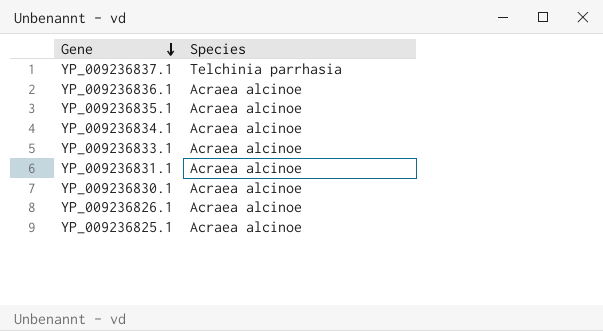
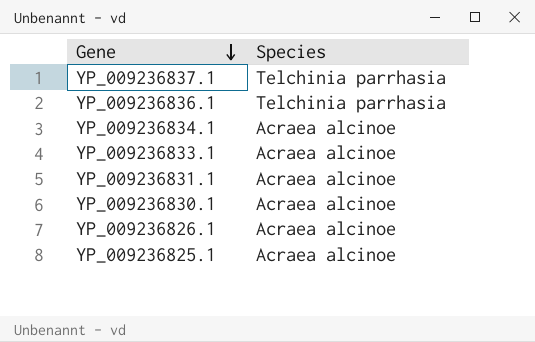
row YP_009236835.1: Acraea alcinoe -> none
YP_009236836.1 | Species: Acraea alcinoe -> Telchinia parrhasia

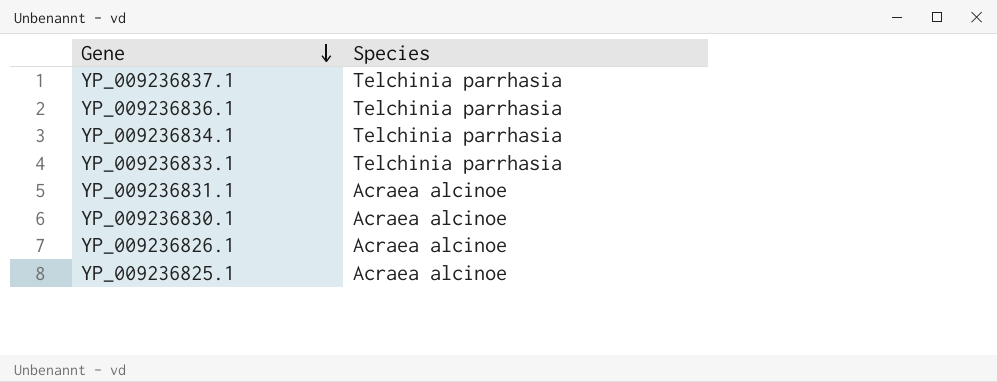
YP_009236834.1 | Species: Acraea alcinoe -> Telchinia parrhasia
YP_009236833.1 | Species: Acraea alcinoe -> Telchinia parrhasia

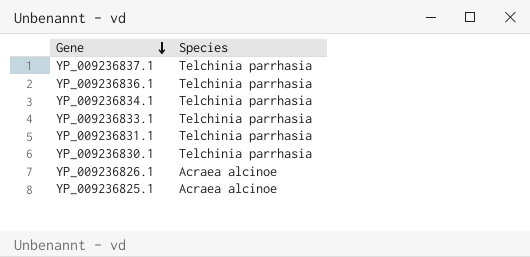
YP_009236831.1 | Species: Acraea alcinoe -> Telchinia parrhasia
YP_009236830.1 | Species: Acraea alcinoe -> Telchinia parrhasia

